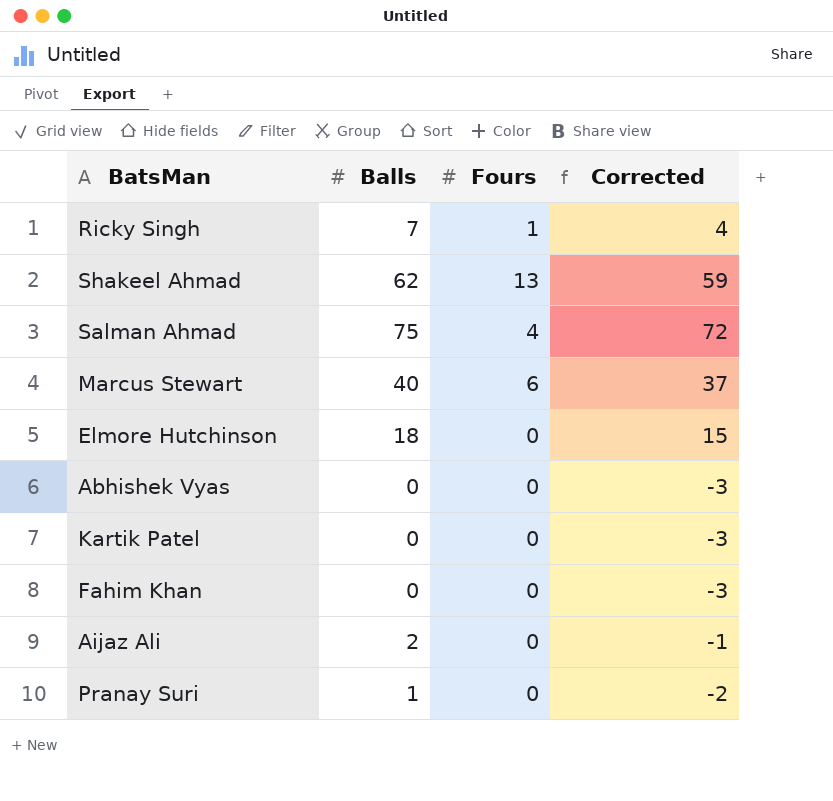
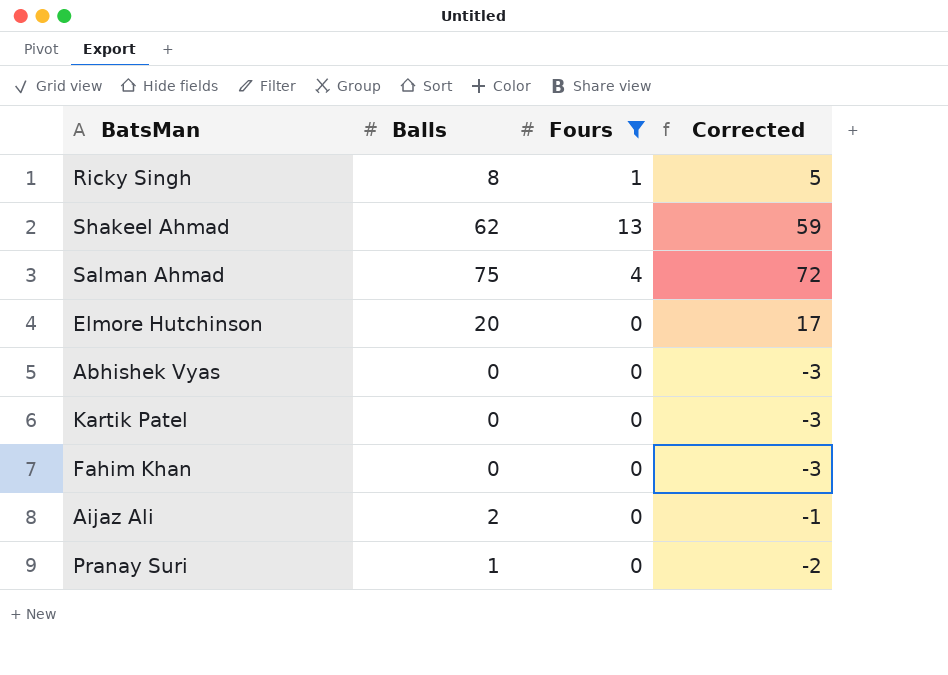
filter: none -> Fours != 6
Ricky Singh | Balls: 7 -> 8
Ricky Singh | Corrected: 4 -> 5
Elmore Hutchinson | Balls: 18 -> 20
Elmore Hutchinson | Corrected: 15 -> 17

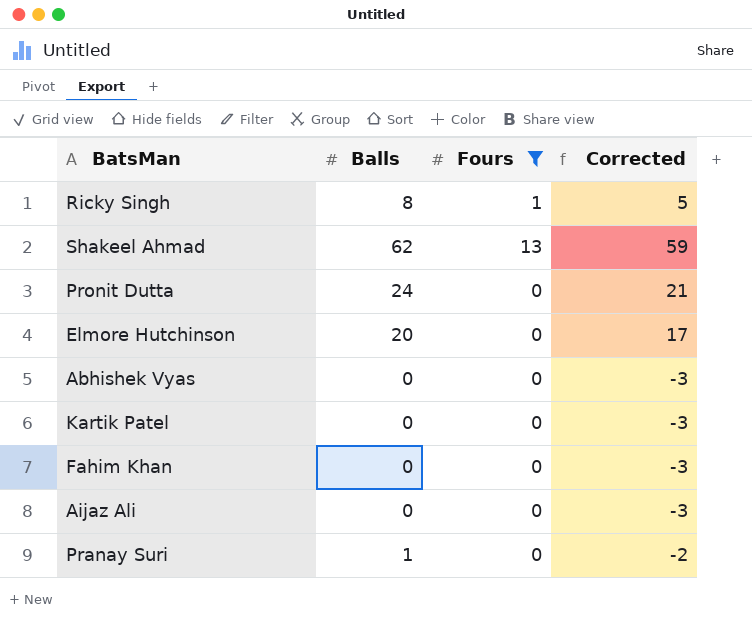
row Salman Ahmad: 75 | 4 | 72 -> none
row Pronit Dutta: none -> 24 | 0 | 21
Aijaz Ali | Balls: 2 -> 0
Aijaz Ali | Corrected: -1 -> -3

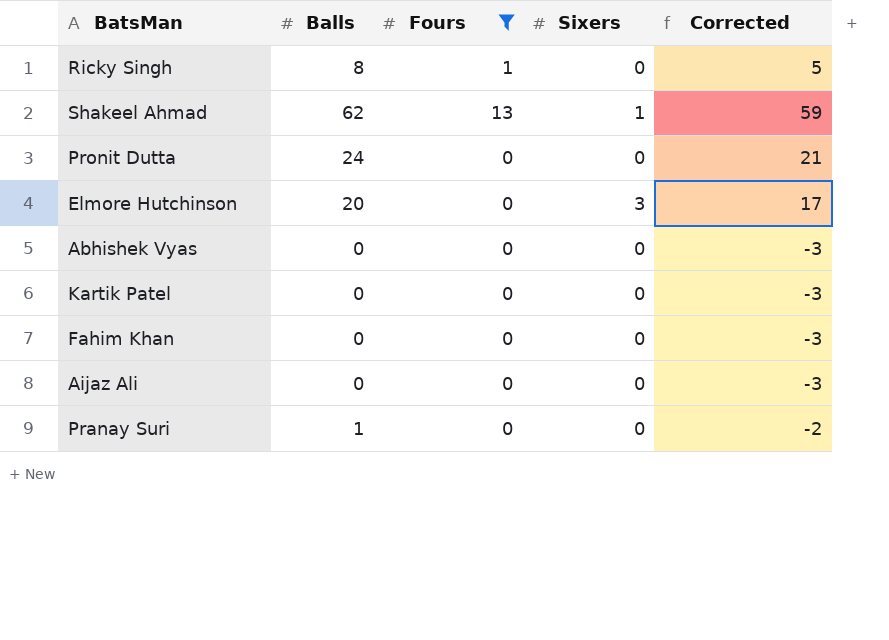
column Sixers | position: none -> 4

